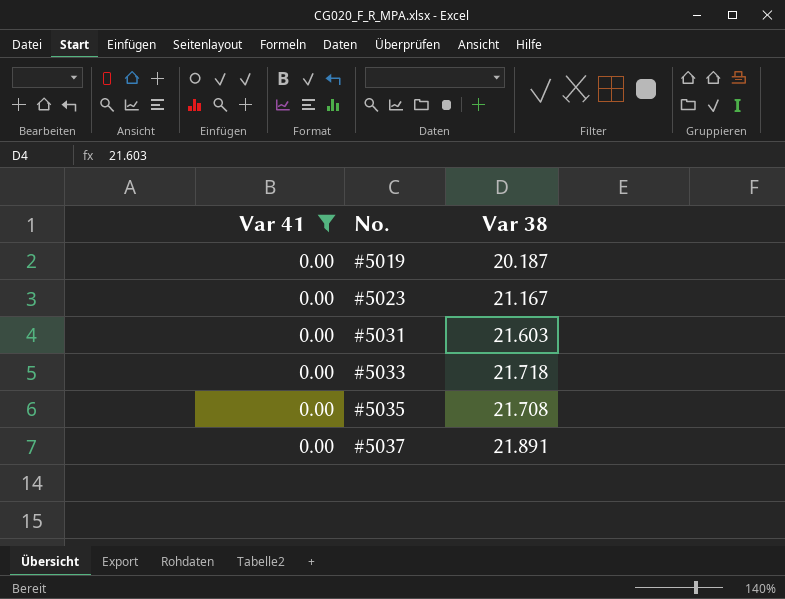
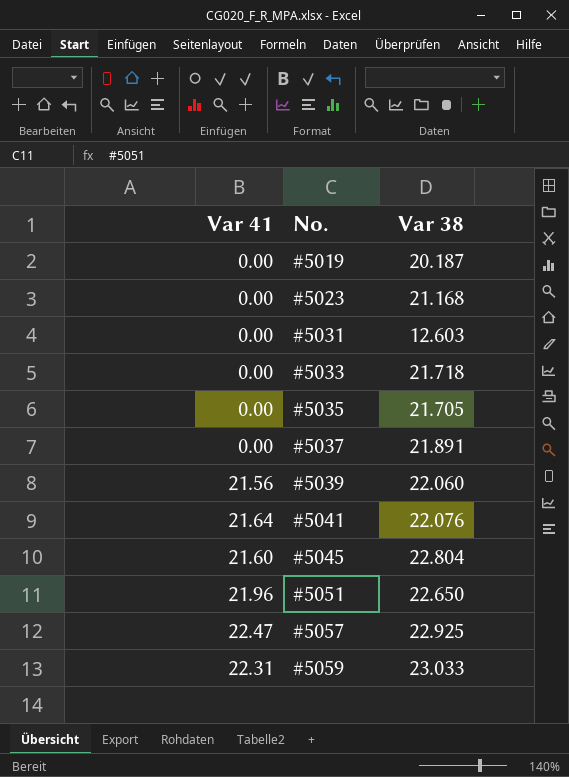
filter: Var 41 = 0.00 -> none
#5023 | Var 38: 21.167 -> 21.168
#5031 | Var 38: 21.603 -> 12.603
#5035 | Var 38: 21.708 -> 21.705

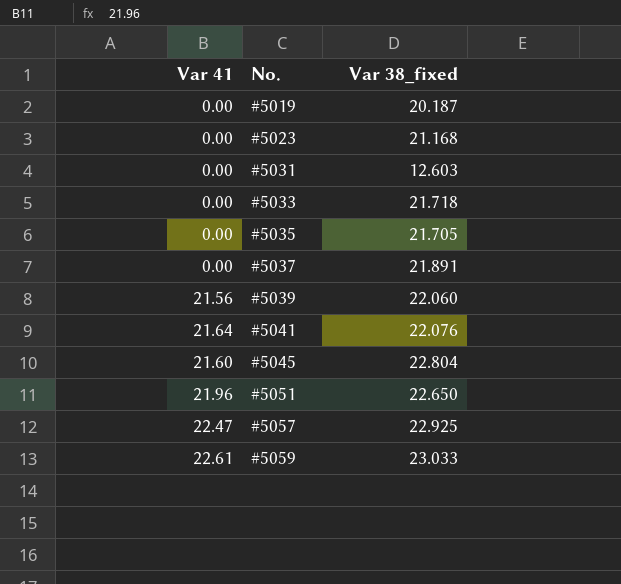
column name: Var 38 -> Var 38_fixed
#5059 | Var 41: 22.31 -> 22.61

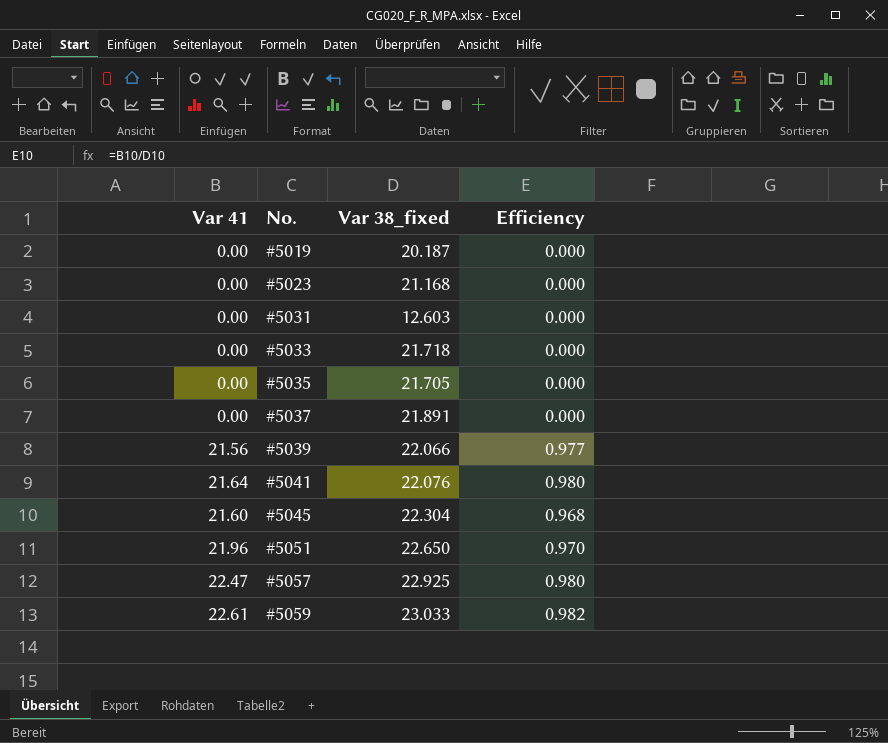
column Efficiency | formula: none -> [Var 41] / [Var 38_fixed]
#5039 | Var 38_fixed: 22.060 -> 22.066
#5045 | Var 38_fixed: 22.804 -> 22.304

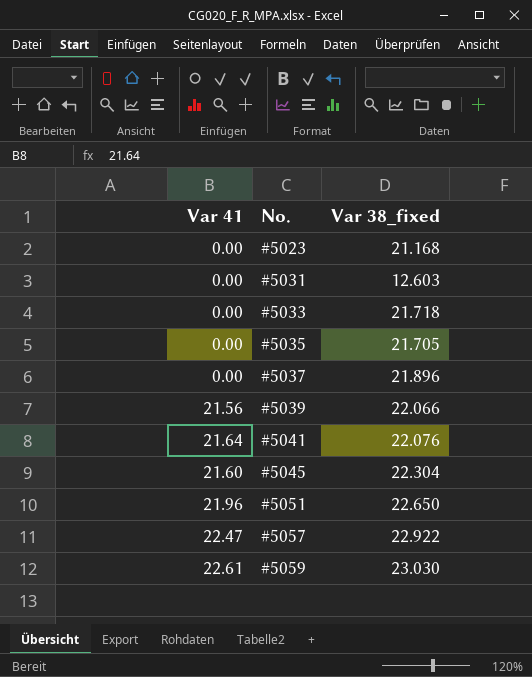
column Efficiency | formula: [Var 41] / [Var 38_fixed] -> none
row #5019: 0.00 | 20.187 | 0.000 -> none
#5037 | Var 38_fixed: 21.891 -> 21.896
#5057 | Var 38_fixed: 22.925 -> 22.922
#5059 | Var 38_fixed: 23.033 -> 23.030

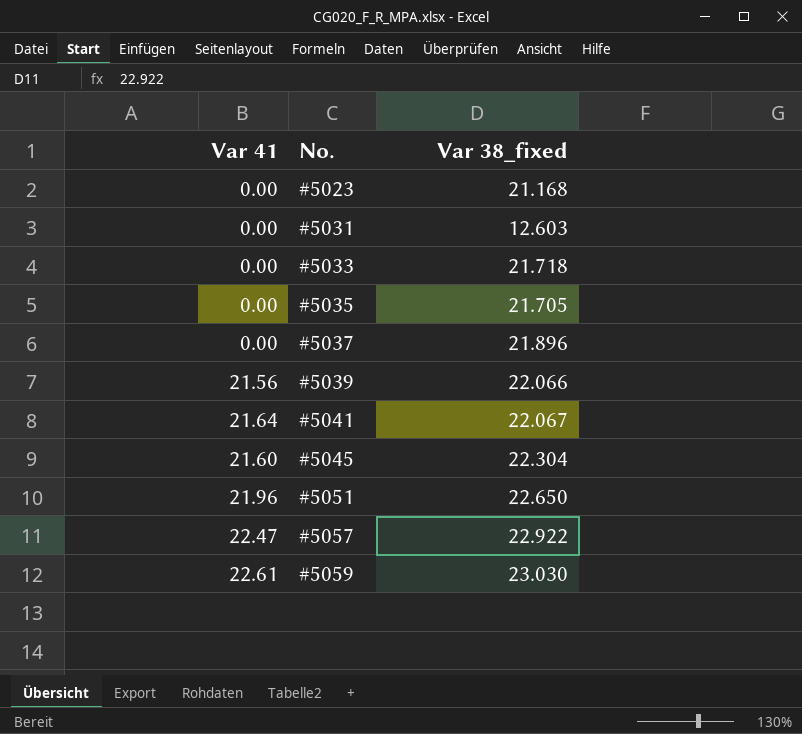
#5041 | Var 38_fixed: 22.076 -> 22.067

